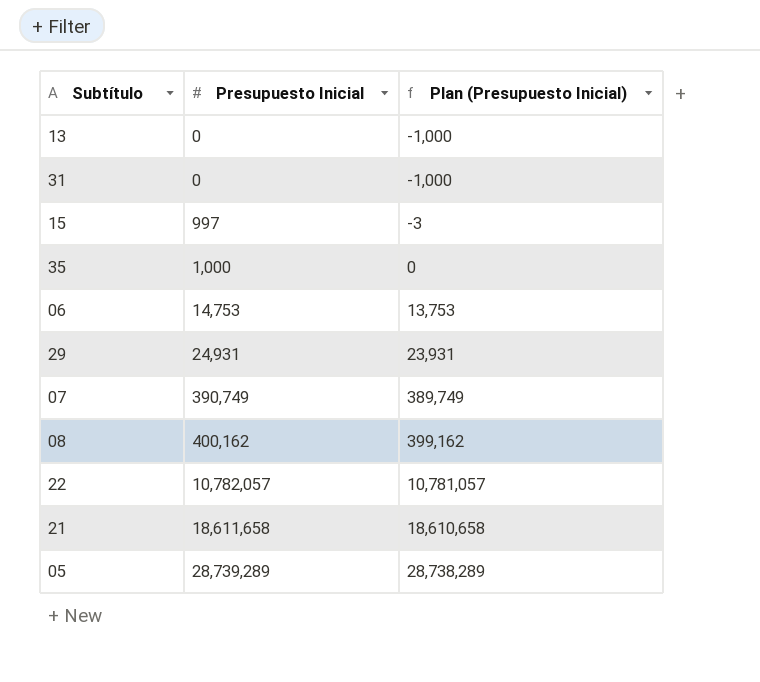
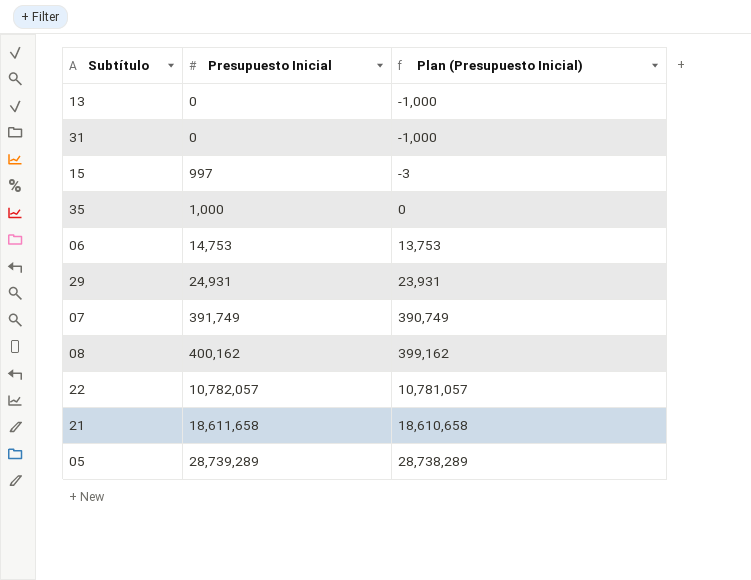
07 | Presupuesto Inicial: 390,749 -> 391,749
07 | Plan (Presupuesto Inicial): 389,749 -> 390,749

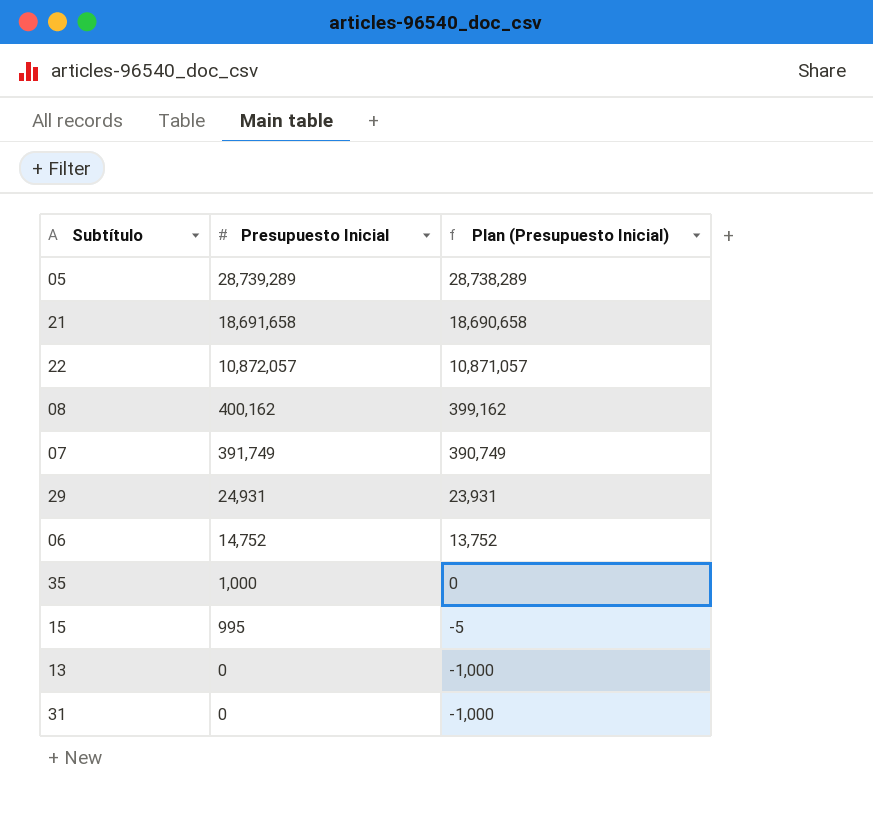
row order: Presupuesto Inicial ascending -> Presupuesto Inicial descending
21 | Presupuesto Inicial: 18,611,658 -> 18,691,658
21 | Plan (Presupuesto Inicial): 18,610,658 -> 18,690,658
22 | Presupuesto Inicial: 10,782,057 -> 10,872,057
22 | Plan (Presupuesto Inicial): 10,781,057 -> 10,871,057
06 | Presupuesto Inicial: 14,753 -> 14,752
06 | Plan (Presupuesto Inicial): 13,753 -> 13,752
15 | Presupuesto Inicial: 997 -> 995
15 | Plan (Presupuesto Inicial): -3 -> -5

